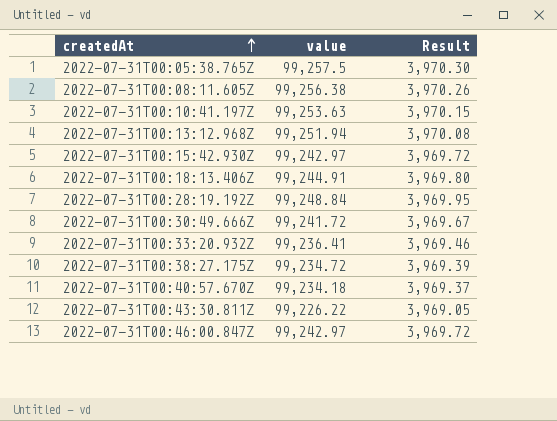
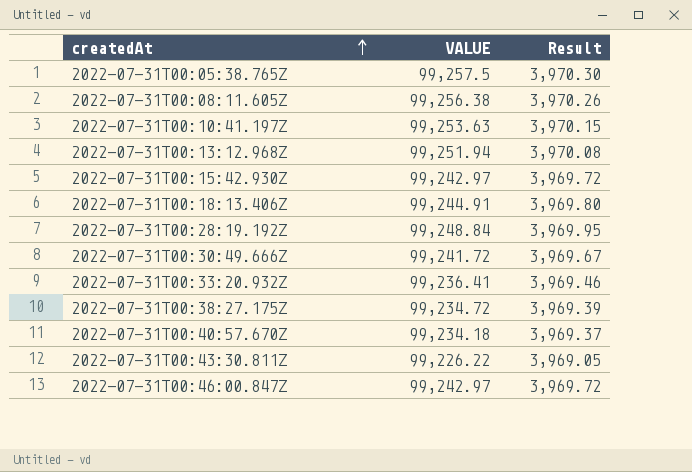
column name: value -> VALUE

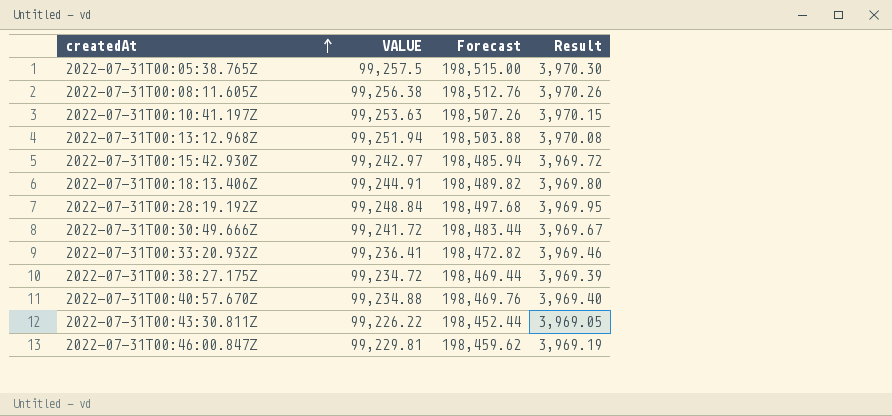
column Forecast | formula: none -> [VALUE] * 2
2022-07-31T00:40:57.670Z | VALUE: 99,234.18 -> 99,234.88
2022-07-31T00:40:57.670Z | Result: 3,969.37 -> 3,969.40
2022-07-31T00:46:00.847Z | VALUE: 99,242.97 -> 99,229.81
2022-07-31T00:46:00.847Z | Result: 3,969.72 -> 3,969.19

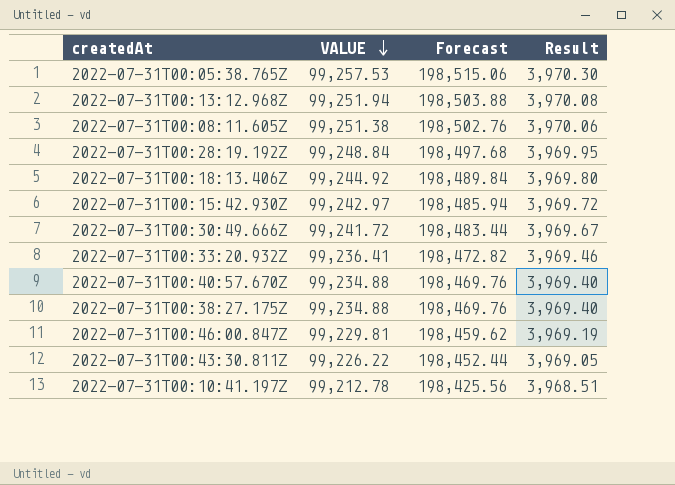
row order: createdAt ascending -> VALUE descending
2022-07-31T00:05:38.765Z | VALUE: 99,257.5 -> 99,257.53
2022-07-31T00:05:38.765Z | Forecast: 198,515.00 -> 198,515.06
2022-07-31T00:08:11.605Z | VALUE: 99,256.38 -> 99,251.38
2022-07-31T00:08:11.605Z | Forecast: 198,512.76 -> 198,502.76
2022-07-31T00:08:11.605Z | Result: 3,970.26 -> 3,970.06
2022-07-31T00:18:13.406Z | VALUE: 99,244.91 -> 99,244.92
2022-07-31T00:18:13.406Z | Forecast: 198,489.82 -> 198,489.84
2022-07-31T00:38:27.175Z | VALUE: 99,234.72 -> 99,234.88
2022-07-31T00:38:27.175Z | Forecast: 198,469.44 -> 198,469.76
2022-07-31T00:38:27.175Z | Result: 3,969.39 -> 3,969.40
2022-07-31T00:10:41.197Z | VALUE: 99,253.63 -> 99,212.78
2022-07-31T00:10:41.197Z | Forecast: 198,507.26 -> 198,425.56
2022-07-31T00:10:41.197Z | Result: 3,970.15 -> 3,968.51

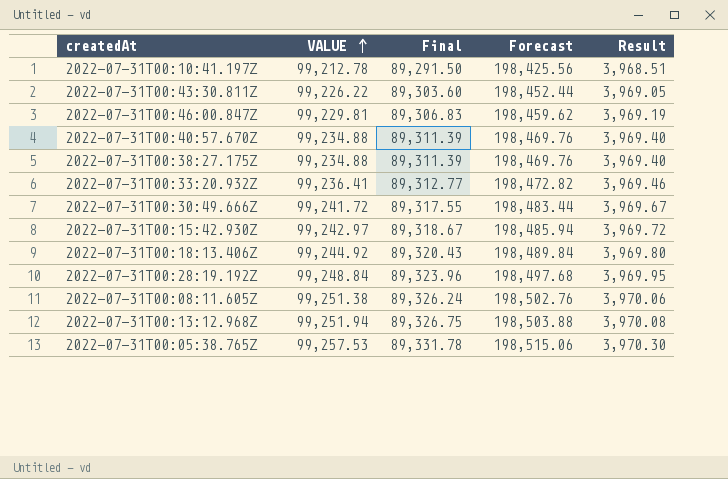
row order: VALUE descending -> VALUE ascending
column Final | formula: none -> [VALUE] * 0.9

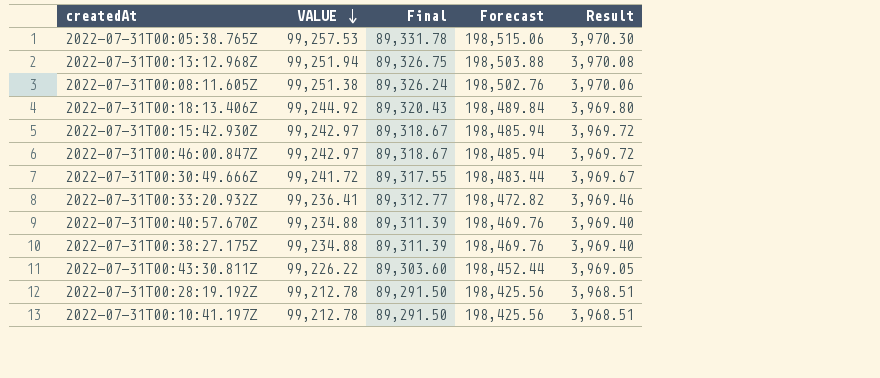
row order: VALUE ascending -> VALUE descending
2022-07-31T00:46:00.847Z | VALUE: 99,229.81 -> 99,242.97
2022-07-31T00:46:00.847Z | Final: 89,306.83 -> 89,318.67
2022-07-31T00:46:00.847Z | Forecast: 198,459.62 -> 198,485.94
2022-07-31T00:46:00.847Z | Result: 3,969.19 -> 3,969.72
2022-07-31T00:28:19.192Z | VALUE: 99,248.84 -> 99,212.78
2022-07-31T00:28:19.192Z | Final: 89,323.96 -> 89,291.50
2022-07-31T00:28:19.192Z | Forecast: 198,497.68 -> 198,425.56
2022-07-31T00:28:19.192Z | Result: 3,969.95 -> 3,968.51

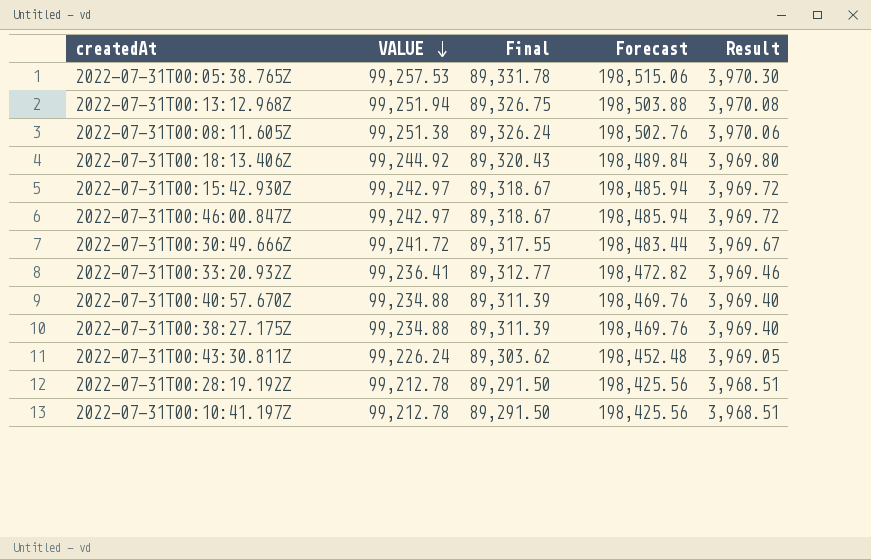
2022-07-31T00:43:30.811Z | VALUE: 99,226.22 -> 99,226.24
2022-07-31T00:43:30.811Z | Final: 89,303.60 -> 89,303.62
2022-07-31T00:43:30.811Z | Forecast: 198,452.44 -> 198,452.48

